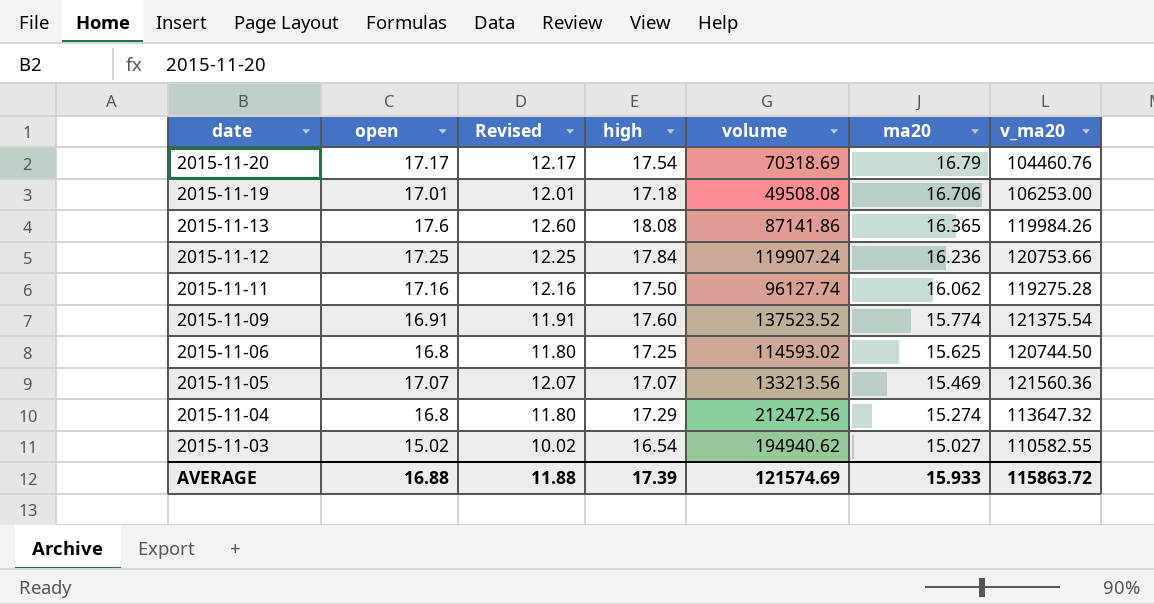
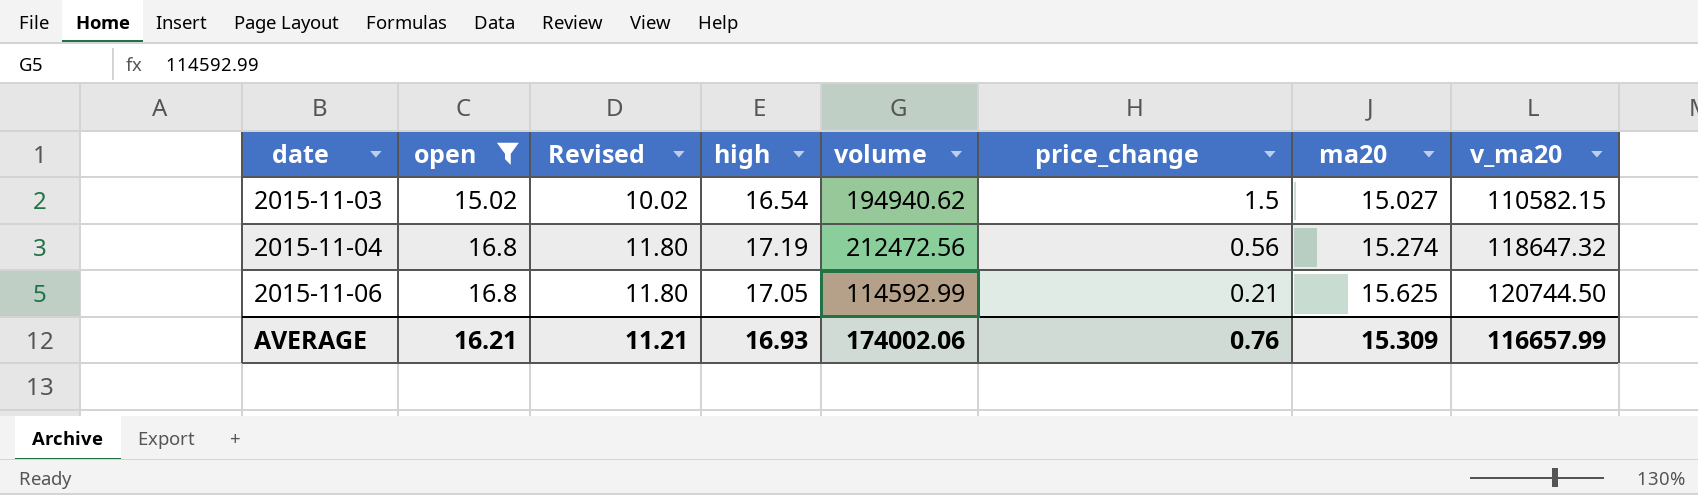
filter: none -> open <= 16.8
row order: date descending -> date ascending
column price_change | position: none -> 6
2015-11-03 | v_ma20: 110582.55 -> 110582.15
2015-11-04 | high: 17.29 -> 17.19
2015-11-04 | v_ma20: 113647.32 -> 118647.32
2015-11-06 | high: 17.25 -> 17.05
2015-11-06 | volume: 114593.02 -> 114592.99
AVERAGE | open: 16.88 -> 16.21
AVERAGE | Revised: 11.88 -> 11.21
AVERAGE | high: 17.39 -> 16.93
AVERAGE | volume: 121574.69 -> 174002.06
AVERAGE | ma20: 15.933 -> 15.309
AVERAGE | v_ma20: 115863.72 -> 116657.99

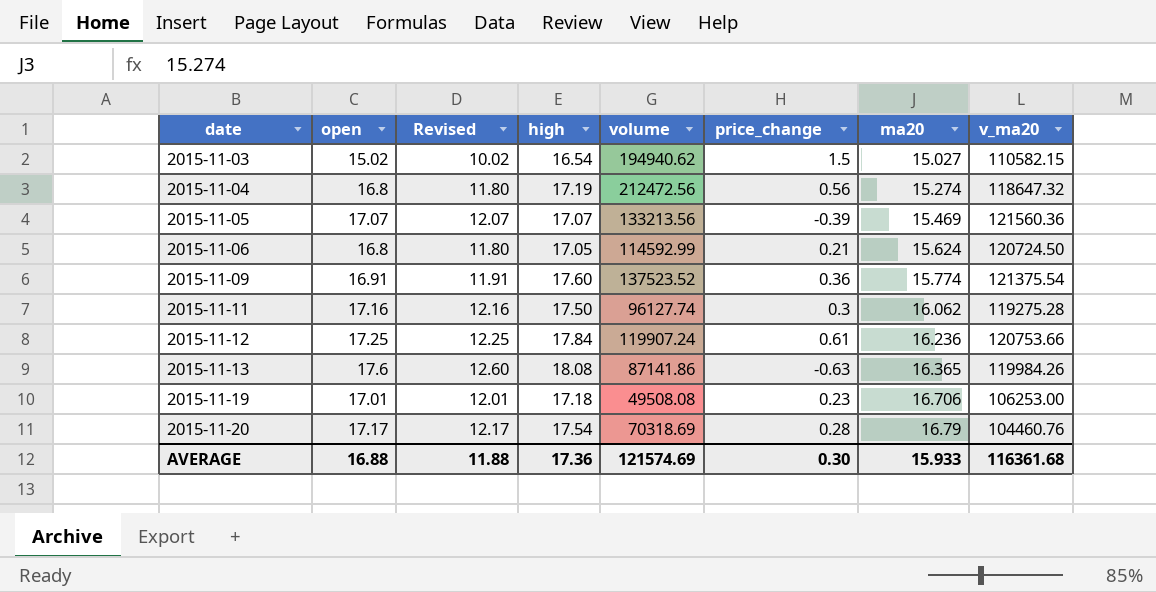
filter: open <= 16.8 -> none
2015-11-06 | ma20: 15.625 -> 15.624
2015-11-06 | v_ma20: 120744.50 -> 120724.50
AVERAGE | open: 16.21 -> 16.88
AVERAGE | Revised: 11.21 -> 11.88
AVERAGE | high: 16.93 -> 17.36
AVERAGE | volume: 174002.06 -> 121574.69
AVERAGE | price_change: 0.76 -> 0.30
AVERAGE | ma20: 15.309 -> 15.933
AVERAGE | v_ma20: 116657.99 -> 116361.68

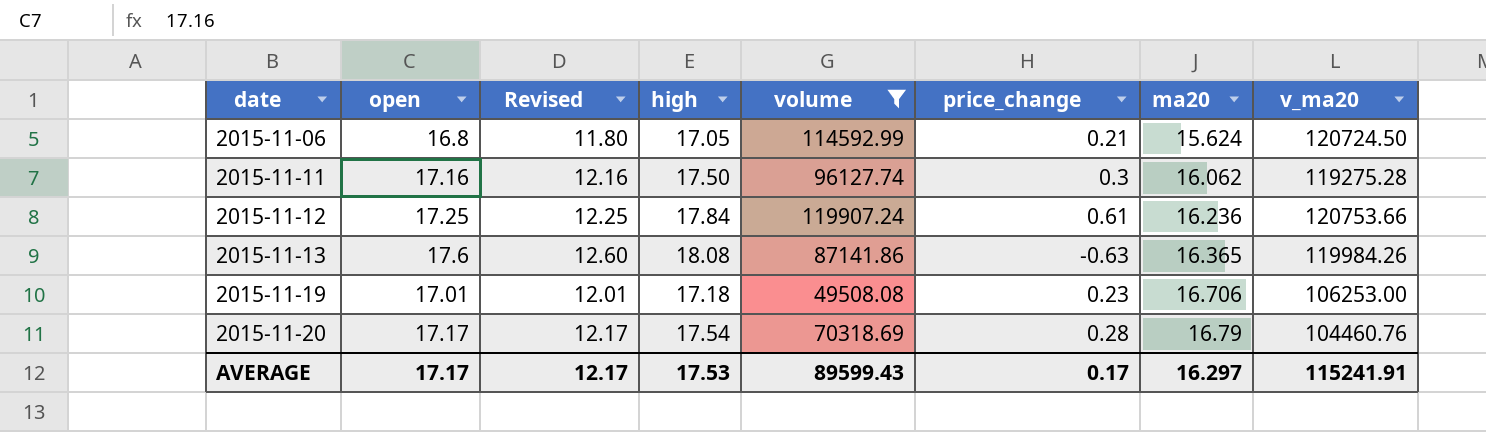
filter: none -> volume <= 119907.24
AVERAGE | open: 16.88 -> 17.17
AVERAGE | Revised: 11.88 -> 12.17
AVERAGE | high: 17.36 -> 17.53
AVERAGE | volume: 121574.69 -> 89599.43
AVERAGE | price_change: 0.30 -> 0.17
AVERAGE | ma20: 15.933 -> 16.297
AVERAGE | v_ma20: 116361.68 -> 115241.91

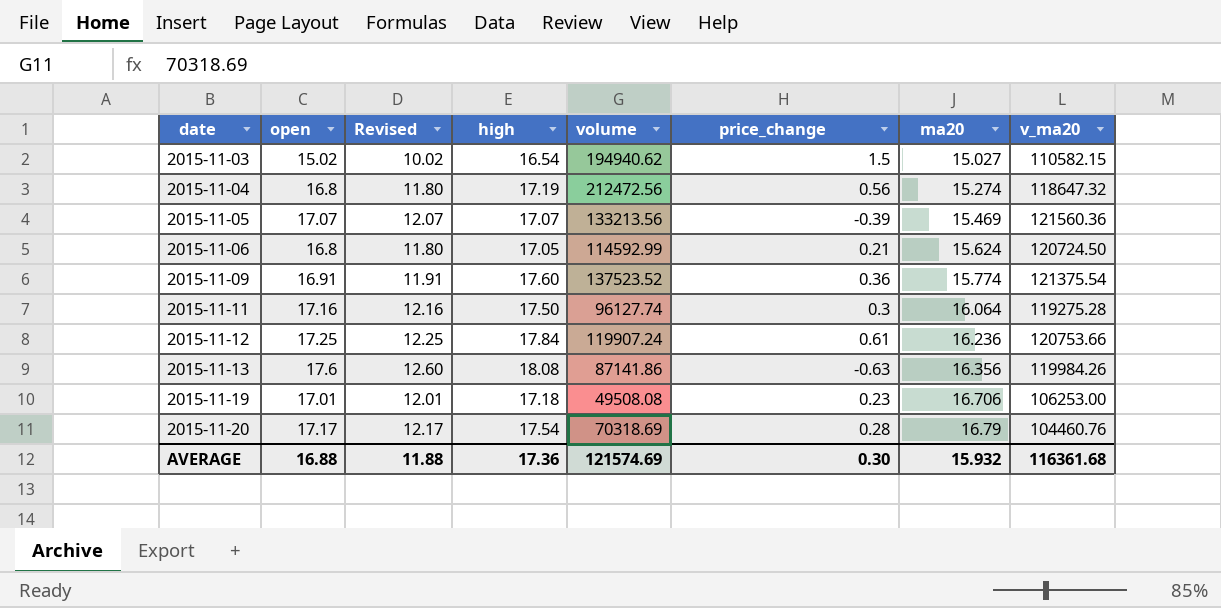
filter: volume <= 119907.24 -> none
2015-11-11 | ma20: 16.062 -> 16.064
2015-11-13 | ma20: 16.365 -> 16.356
AVERAGE | open: 17.17 -> 16.88
AVERAGE | Revised: 12.17 -> 11.88
AVERAGE | high: 17.53 -> 17.36
AVERAGE | volume: 89599.43 -> 121574.69
AVERAGE | price_change: 0.17 -> 0.30
AVERAGE | ma20: 16.297 -> 15.932
AVERAGE | v_ma20: 115241.91 -> 116361.68

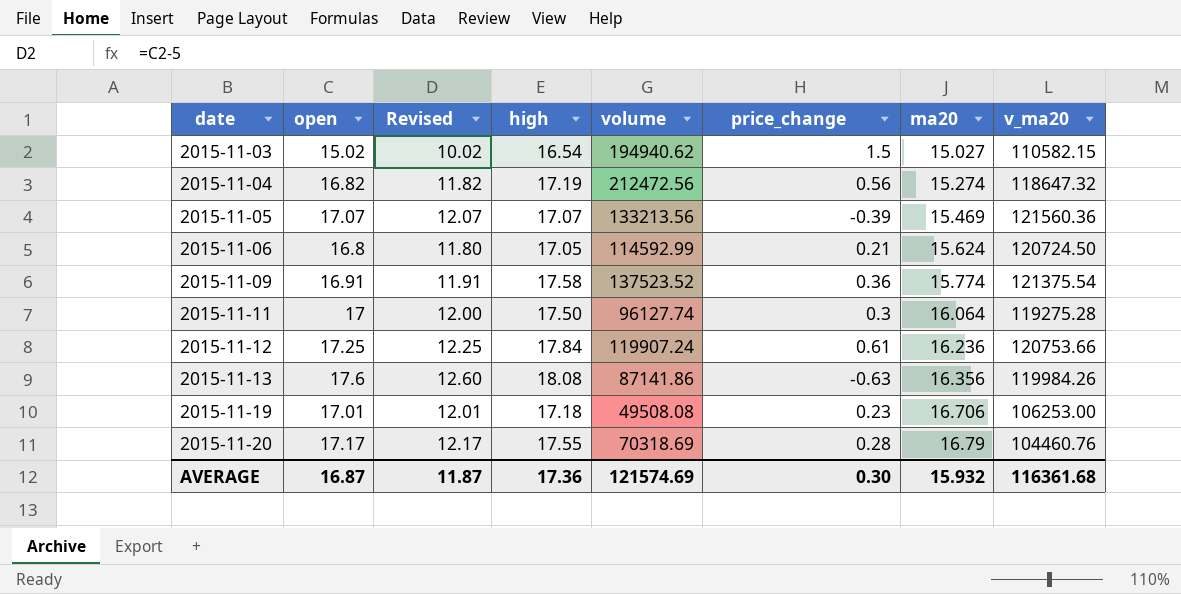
2015-11-04 | open: 16.8 -> 16.82
2015-11-04 | Revised: 11.80 -> 11.82
2015-11-09 | high: 17.60 -> 17.58
2015-11-11 | open: 17.16 -> 17
2015-11-11 | Revised: 12.16 -> 12.00
2015-11-20 | high: 17.54 -> 17.55
AVERAGE | open: 16.88 -> 16.87
AVERAGE | Revised: 11.88 -> 11.87

